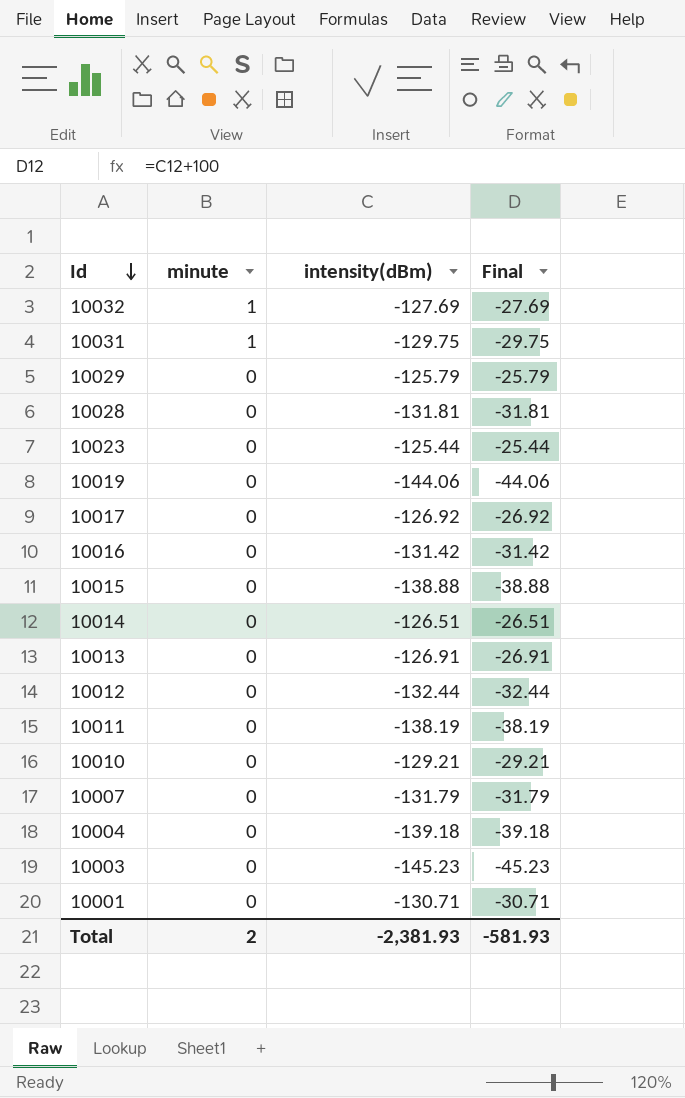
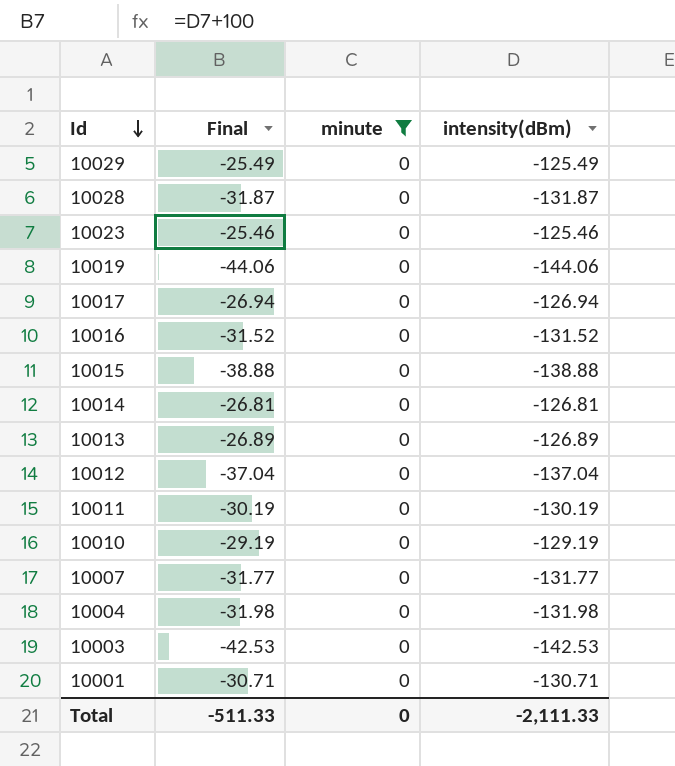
filter: none -> minute = 0
column Final | position: 4 -> 2
10029 | Final: -25.79 -> -25.49
10029 | intensity(dBm): -125.79 -> -125.49
10028 | Final: -31.81 -> -31.87
10028 | intensity(dBm): -131.81 -> -131.87
10023 | Final: -25.44 -> -25.46
10023 | intensity(dBm): -125.44 -> -125.46
10017 | Final: -26.92 -> -26.94
10017 | intensity(dBm): -126.92 -> -126.94
10016 | Final: -31.42 -> -31.52
10016 | intensity(dBm): -131.42 -> -131.52
10014 | Final: -26.51 -> -26.81
10014 | intensity(dBm): -126.51 -> -126.81
10013 | Final: -26.91 -> -26.89
10013 | intensity(dBm): -126.91 -> -126.89
10012 | Final: -32.44 -> -37.04
10012 | intensity(dBm): -132.44 -> -137.04
10011 | Final: -38.19 -> -30.19
10011 | intensity(dBm): -138.19 -> -130.19
10010 | Final: -29.21 -> -29.19
10010 | intensity(dBm): -129.21 -> -129.19
10007 | Final: -31.79 -> -31.77
10007 | intensity(dBm): -131.79 -> -131.77
10004 | Final: -39.18 -> -31.98
10004 | intensity(dBm): -139.18 -> -131.98
10003 | Final: -45.23 -> -42.53
10003 | intensity(dBm): -145.23 -> -142.53
Total | Final: -581.93 -> -511.33
Total | minute: 2 -> 0
Total | intensity(dBm): -2,381.93 -> -2,111.33

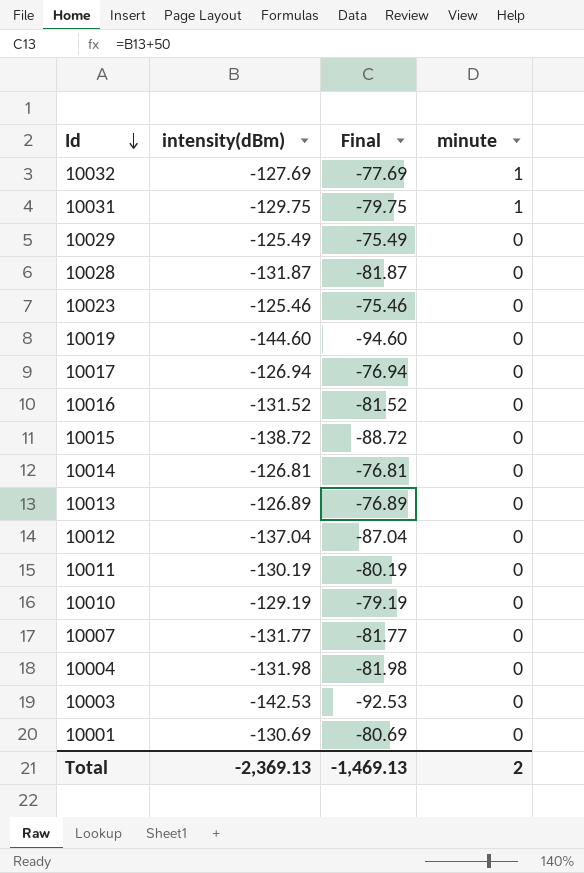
filter: minute = 0 -> none
column intensity(dBm) | position: 4 -> 2
column Final | formula: [intensity(dBm)] + 100 -> [intensity(dBm)] + 50
10019 | intensity(dBm): -144.06 -> -144.60
10015 | intensity(dBm): -138.88 -> -138.72
10001 | intensity(dBm): -130.71 -> -130.69
Total | intensity(dBm): -2,111.33 -> -2,369.13
Total | Final: -511.33 -> -1,469.13
Total | minute: 0 -> 2

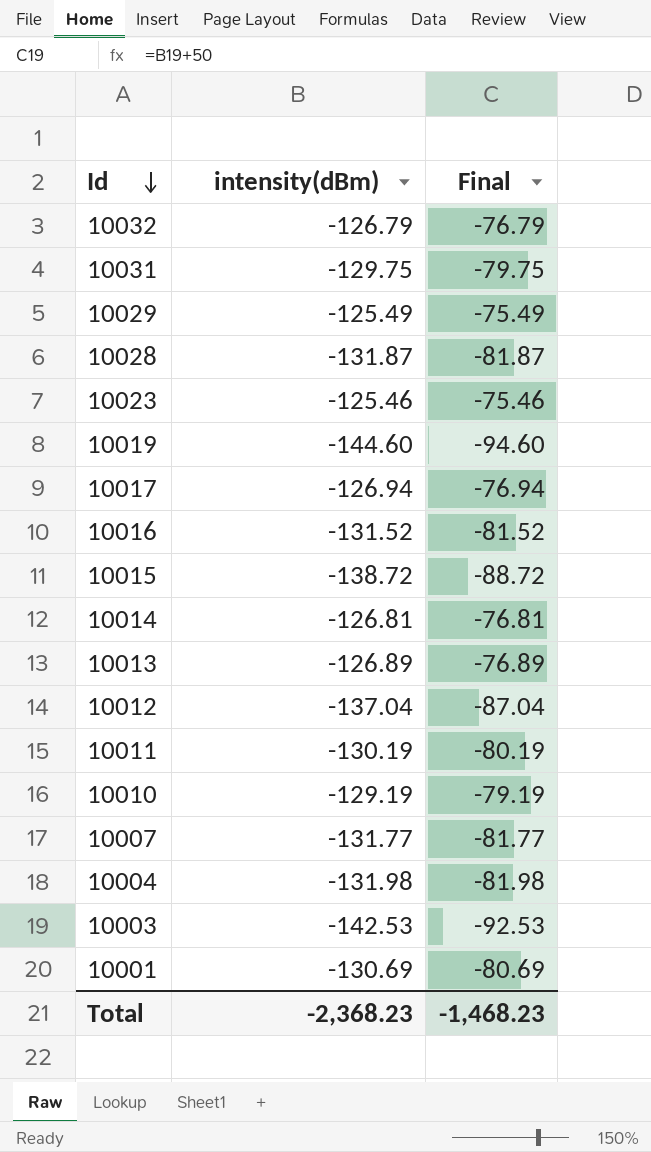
column minute | position: 4 -> none
10032 | intensity(dBm): -127.69 -> -126.79
10032 | Final: -77.69 -> -76.79
Total | intensity(dBm): -2,369.13 -> -2,368.23
Total | Final: -1,469.13 -> -1,468.23

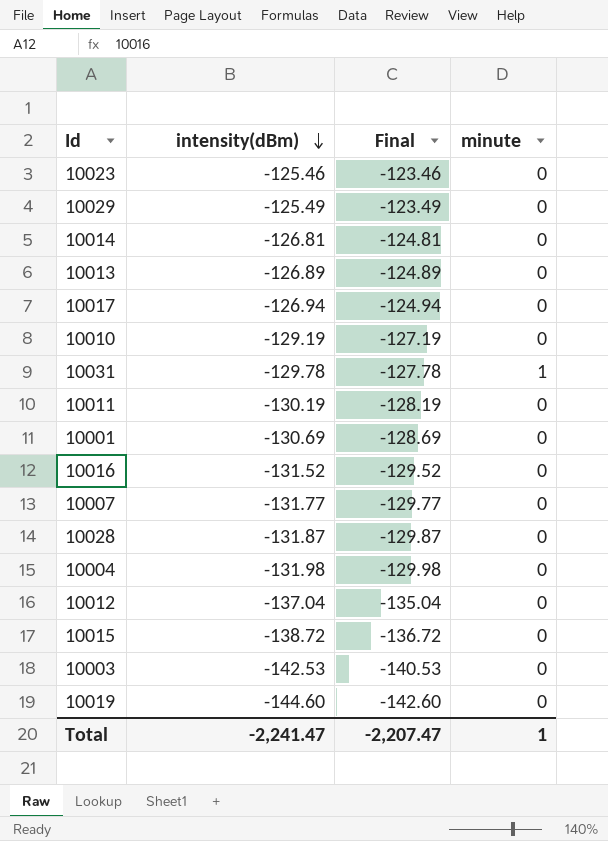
row order: Id descending -> intensity(dBm) descending
column Final | formula: [intensity(dBm)] + 50 -> [intensity(dBm)] + 2
column minute | position: none -> 4
row 10032: -126.79 | -76.79 -> none
10031 | intensity(dBm): -129.75 -> -129.78
Total | intensity(dBm): -2,368.23 -> -2,241.47
Total | Final: -1,468.23 -> -2,207.47

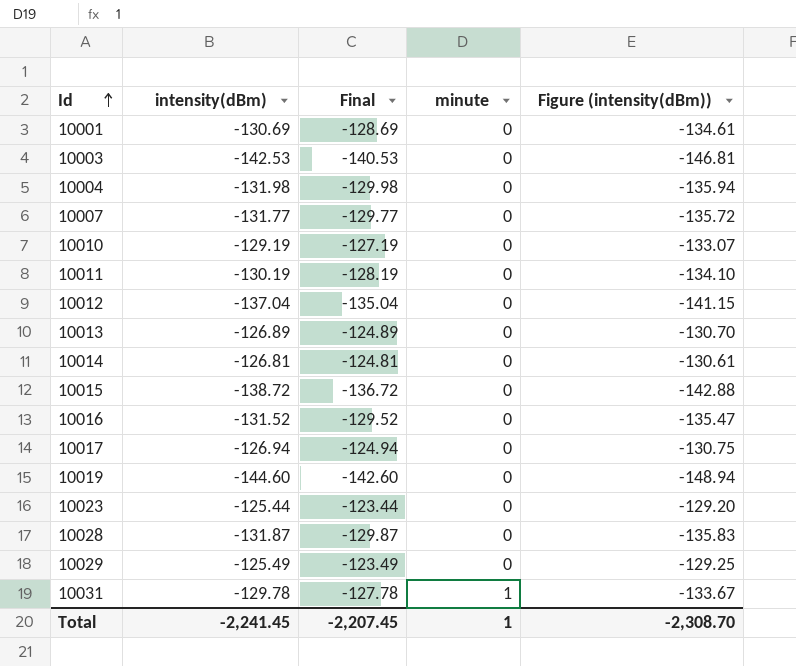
row order: intensity(dBm) descending -> Id ascending
column Figure (intensity(dBm)) | formula: none -> [intensity(dBm)] * 1.03
10023 | intensity(dBm): -125.46 -> -125.44
10023 | Final: -123.46 -> -123.44
Total | intensity(dBm): -2,241.47 -> -2,241.45
Total | Final: -2,207.47 -> -2,207.45

